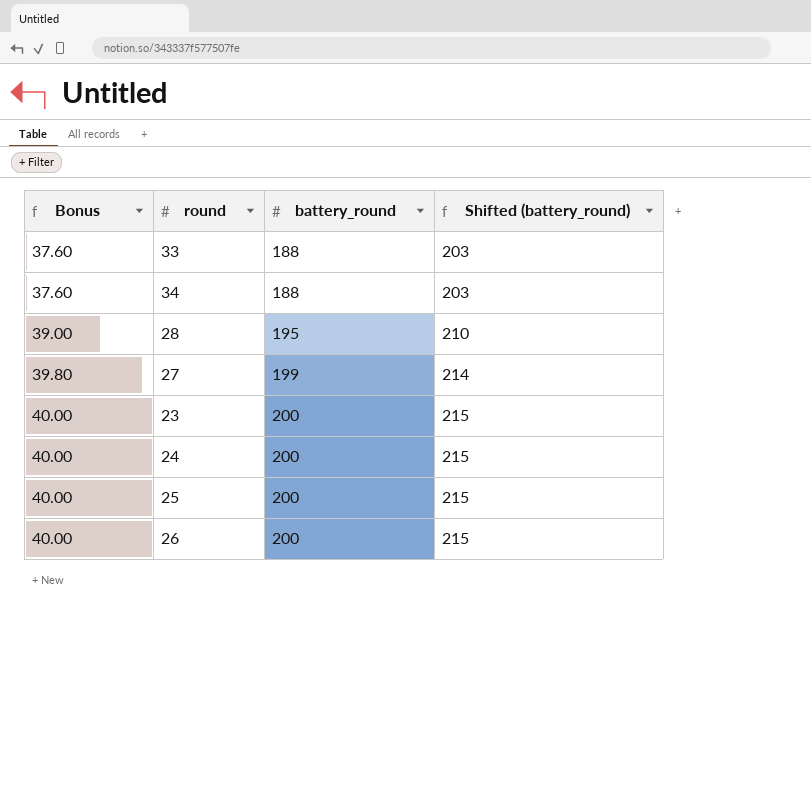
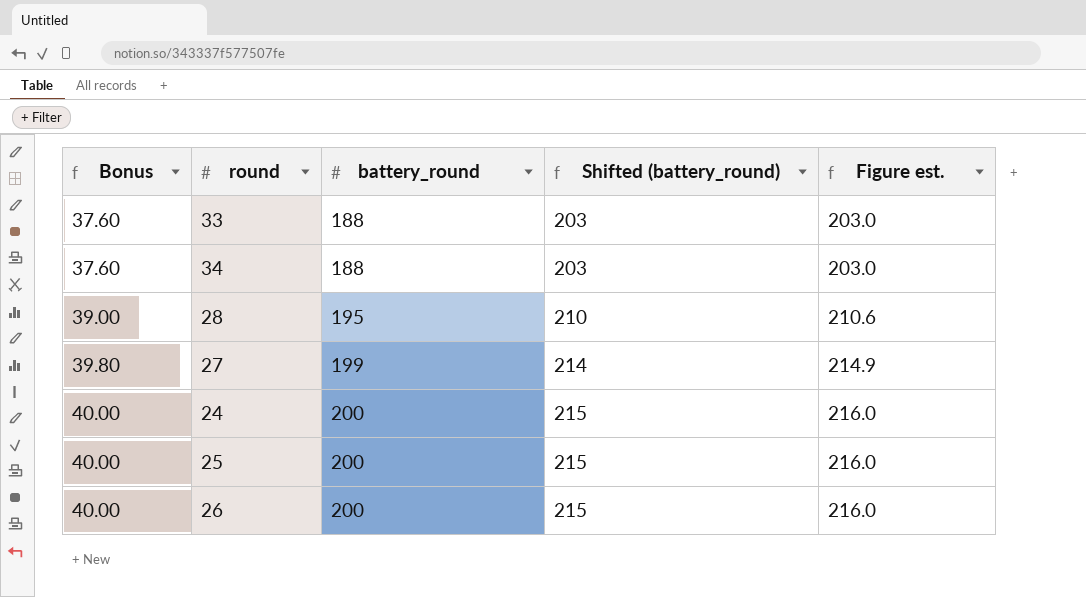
column Figure est. | formula: none -> [battery_round] * 1.08
row 23: 40.00 | 200 | 215 -> none

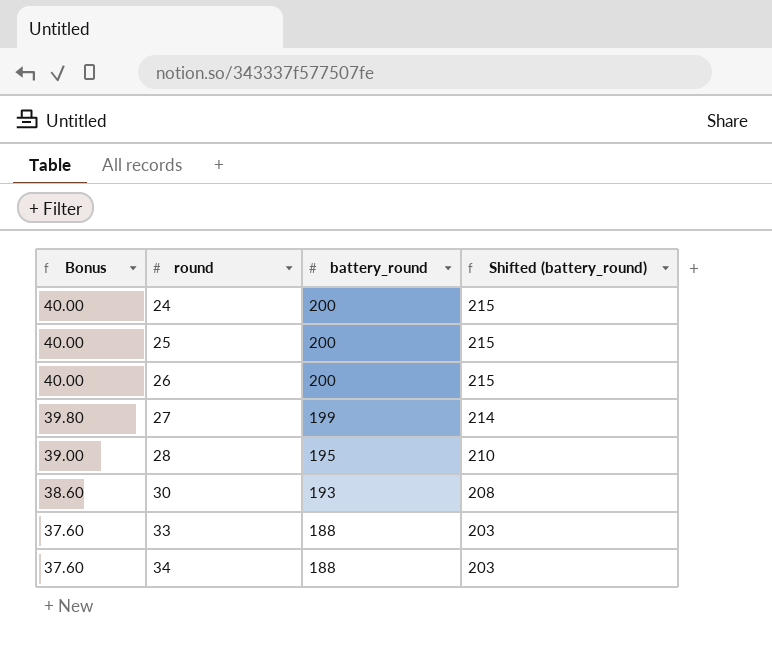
row order: Bonus ascending -> Bonus descending
column Figure est. | formula: [battery_round] * 1.08 -> none
row 30: none -> 38.60 | 193 | 208

